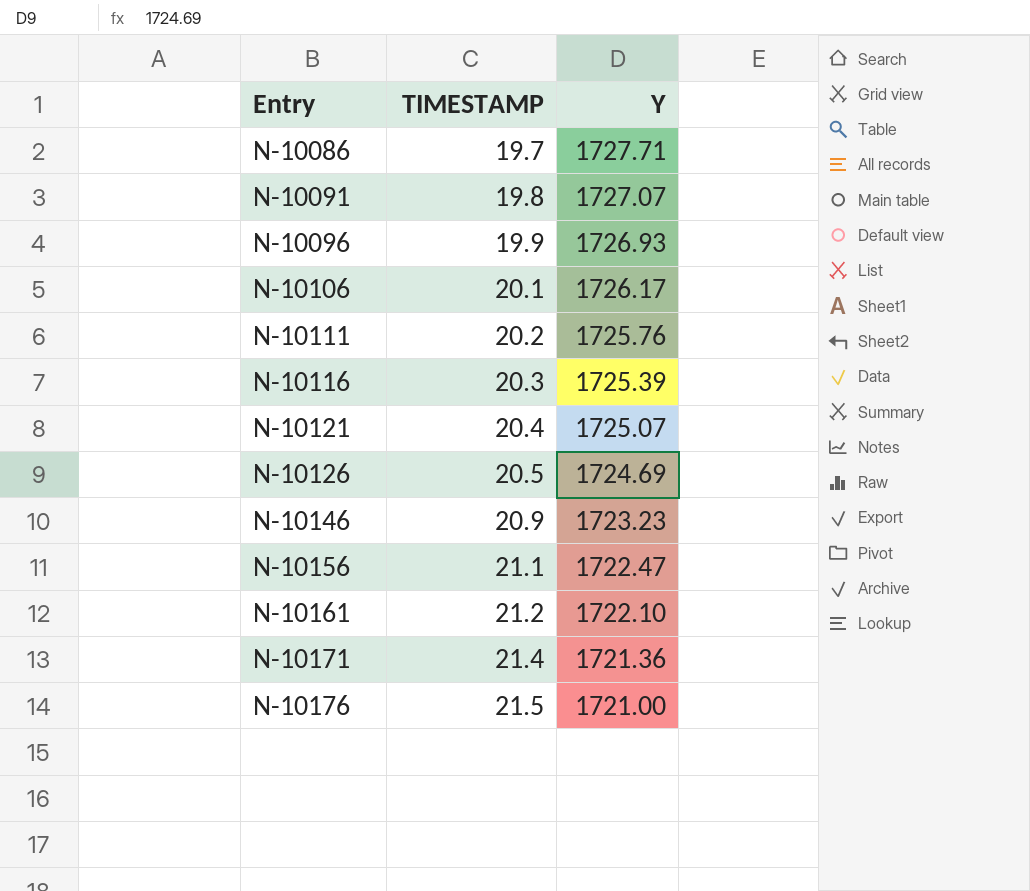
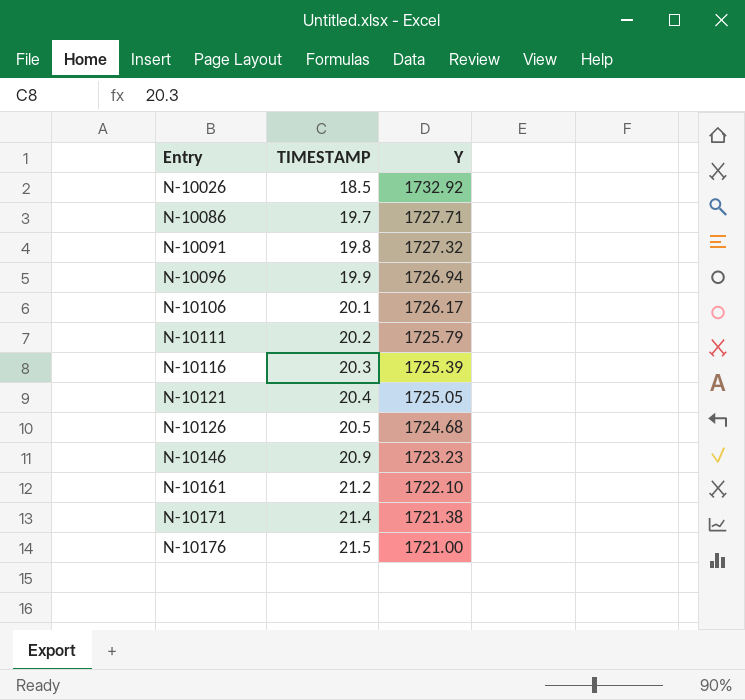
row N-10156: 21.1 | 1722.47 -> none
row N-10026: none -> 18.5 | 1732.92
N-10091 | Y: 1727.07 -> 1727.32
N-10096 | Y: 1726.93 -> 1726.94
N-10111 | Y: 1725.76 -> 1725.79
N-10121 | Y: 1725.07 -> 1725.05
N-10126 | Y: 1724.69 -> 1724.68
N-10171 | Y: 1721.36 -> 1721.38

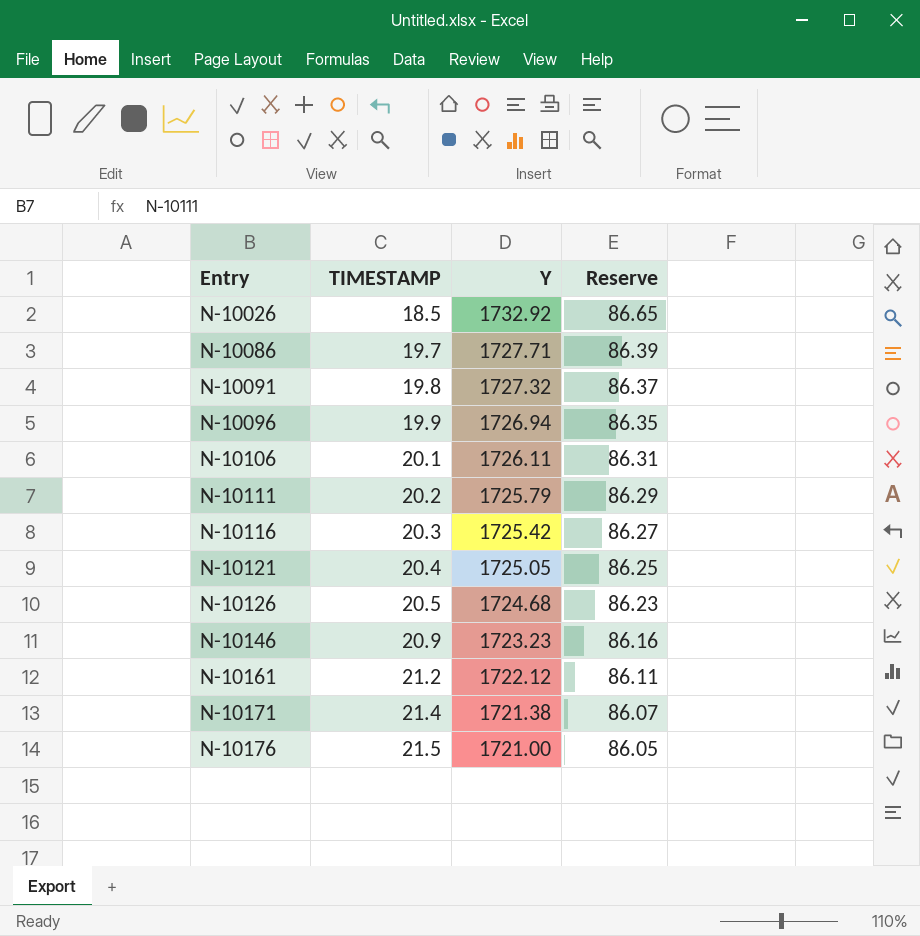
column Reserve | formula: none -> [Y] * 0.05
N-10106 | Y: 1726.17 -> 1726.11
N-10116 | Y: 1725.39 -> 1725.42
N-10161 | Y: 1722.10 -> 1722.12

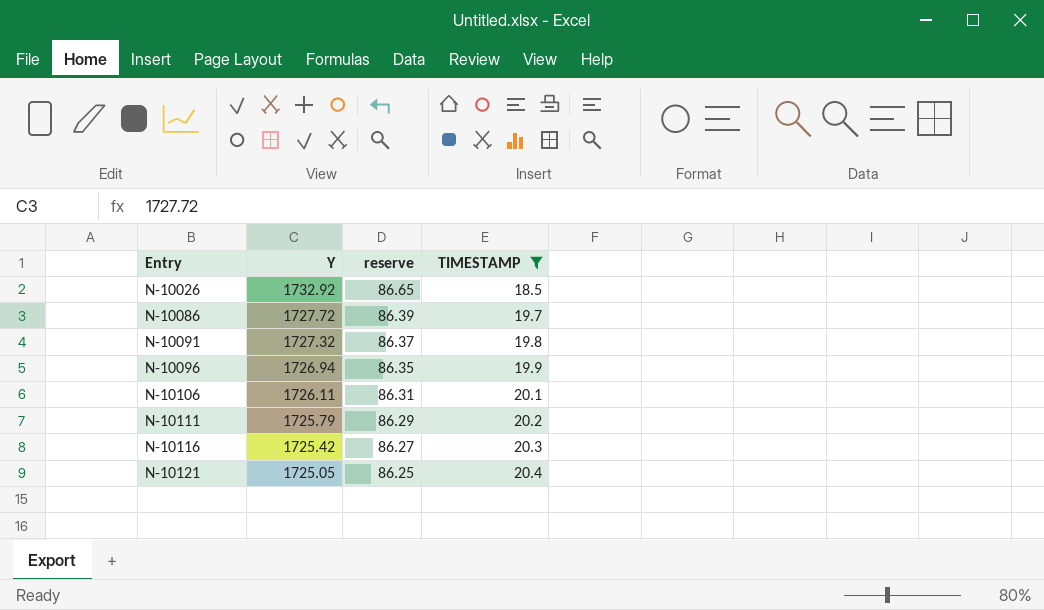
filter: none -> TIMESTAMP <= 20.4
column name: Reserve -> reserve
column TIMESTAMP | position: 2 -> 4
N-10086 | Y: 1727.71 -> 1727.72

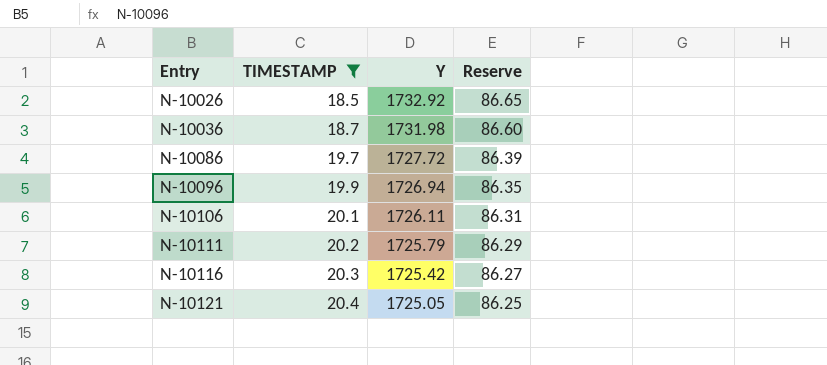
column TIMESTAMP | position: 4 -> 2
column name: reserve -> Reserve
row N-10091: 1727.32 | 86.37 | 19.8 -> none
row N-10036: none -> 18.7 | 1731.98 | 86.60

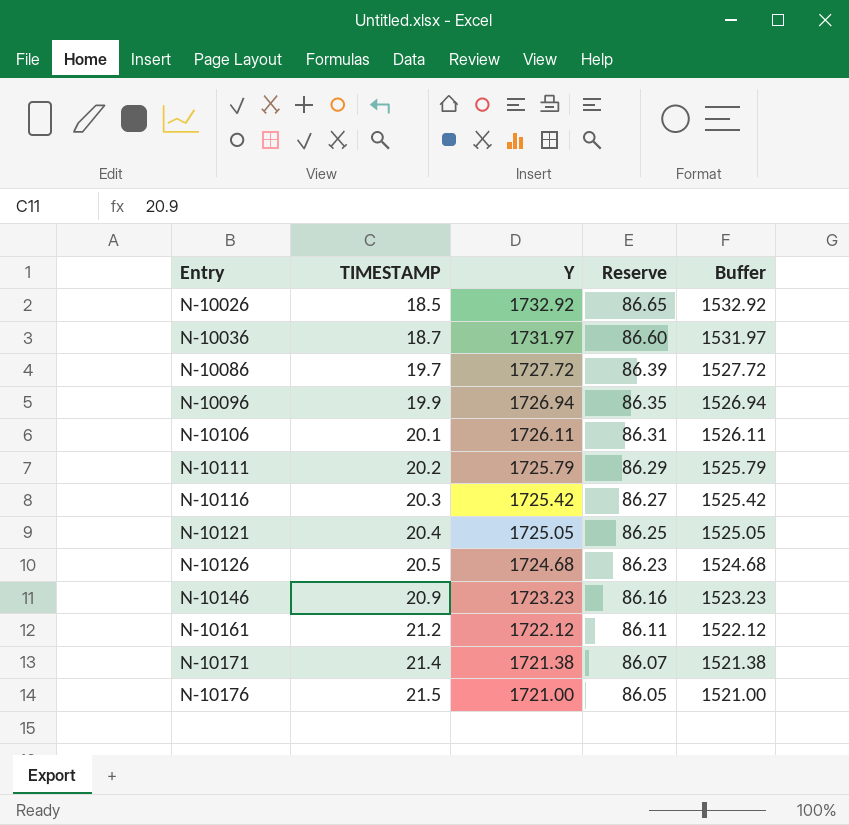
filter: TIMESTAMP <= 20.4 -> none
column Buffer | formula: none -> [Y] - 200
N-10036 | Y: 1731.98 -> 1731.97

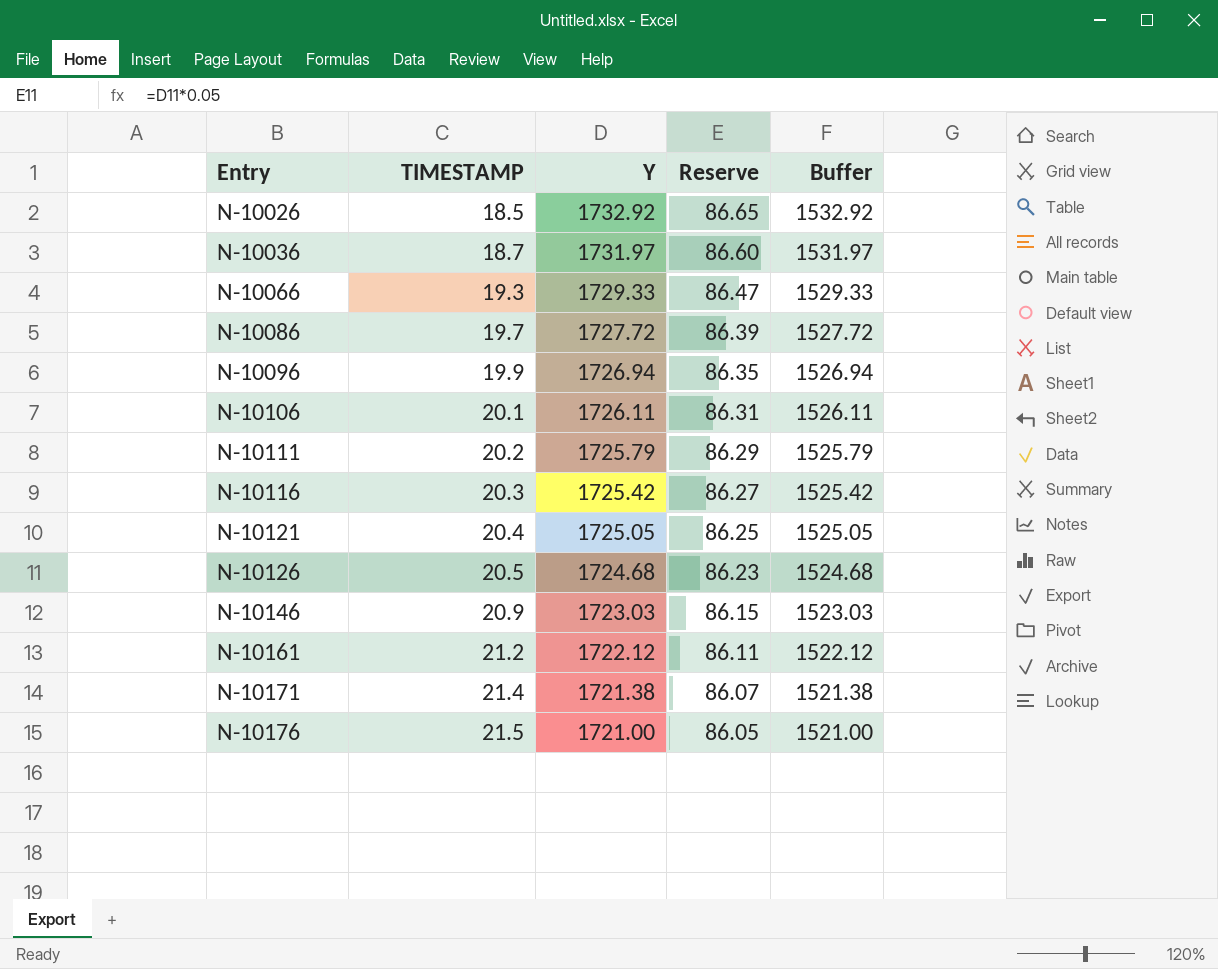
row N-10066: none -> 19.3 | 1729.33 | 86.47 | 1529.33
N-10146 | Y: 1723.23 -> 1723.03
N-10146 | Reserve: 86.16 -> 86.15
N-10146 | Buffer: 1523.23 -> 1523.03

